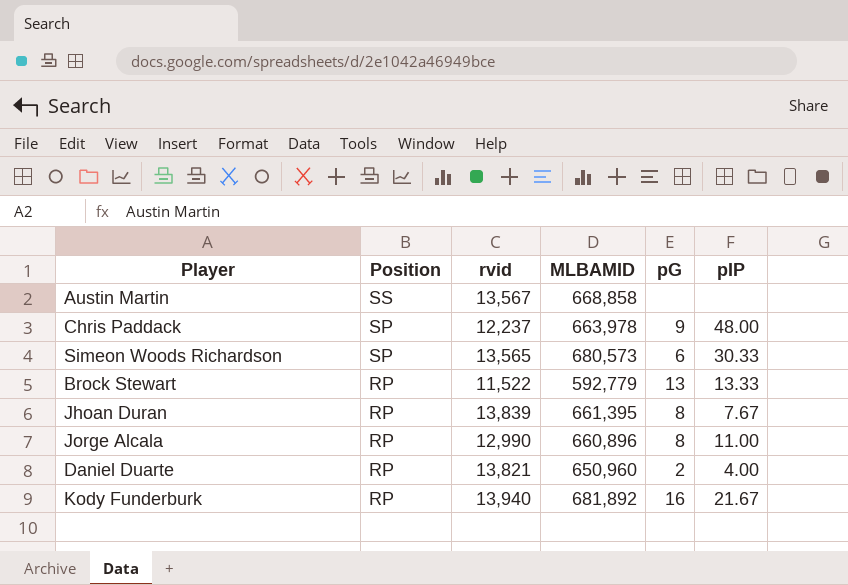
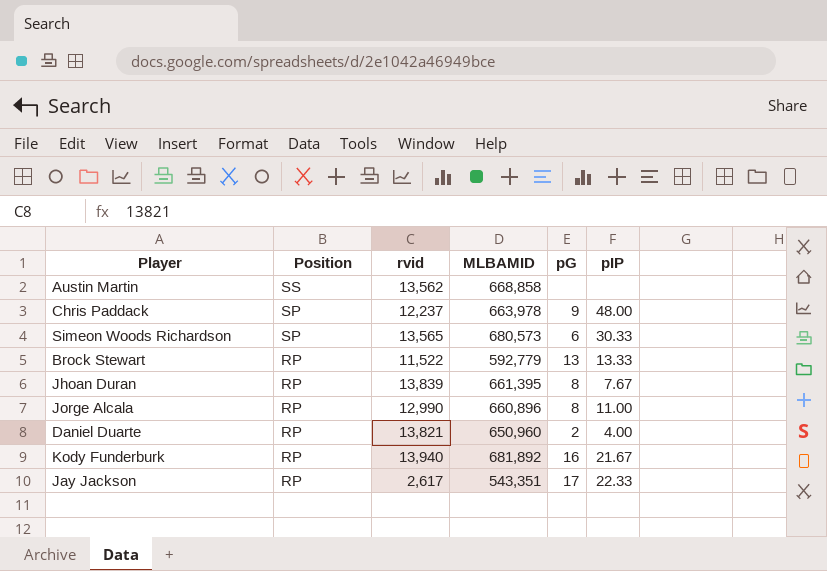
Austin Martin | rvid: 13,567 -> 13,562
row Jay Jackson: none -> RP | 2,617 | 543,351 | 17 | 22.33

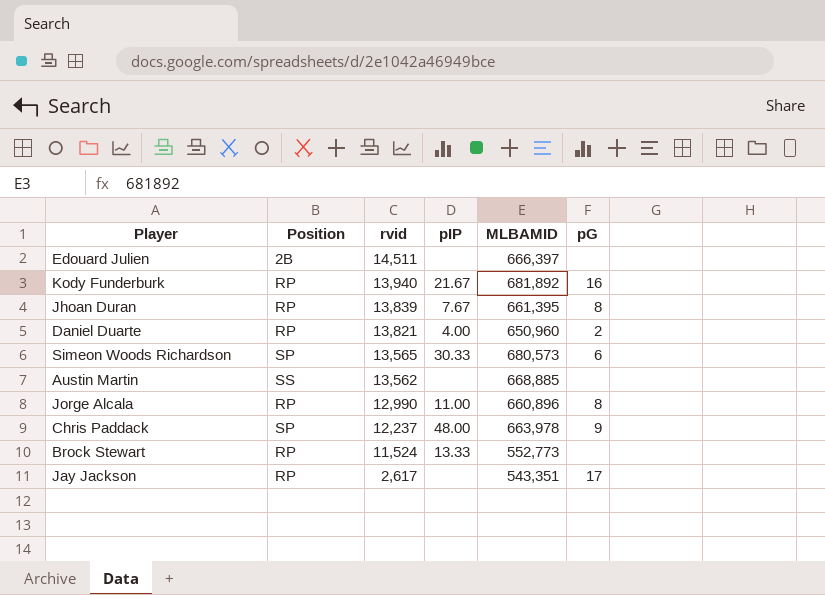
row order: Position descending -> rvid descending
column pIP | position: 6 -> 4
row Edouard Julien: none -> 2B | 14,511 | none | 666,397 | none
Austin Martin | MLBAMID: 668,858 -> 668,885
Brock Stewart | rvid: 11,522 -> 11,524
Brock Stewart | MLBAMID: 592,779 -> 552,773
Brock Stewart | pG: 13 -> none
Jay Jackson | pIP: 22.33 -> none

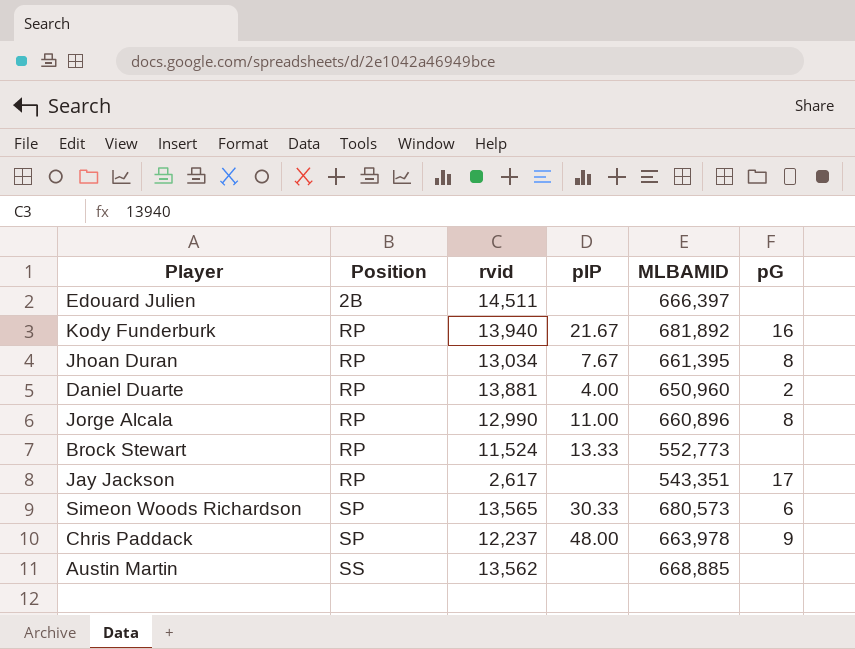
row order: rvid descending -> Position ascending
Jhoan Duran | rvid: 13,839 -> 13,034
Daniel Duarte | rvid: 13,821 -> 13,881

